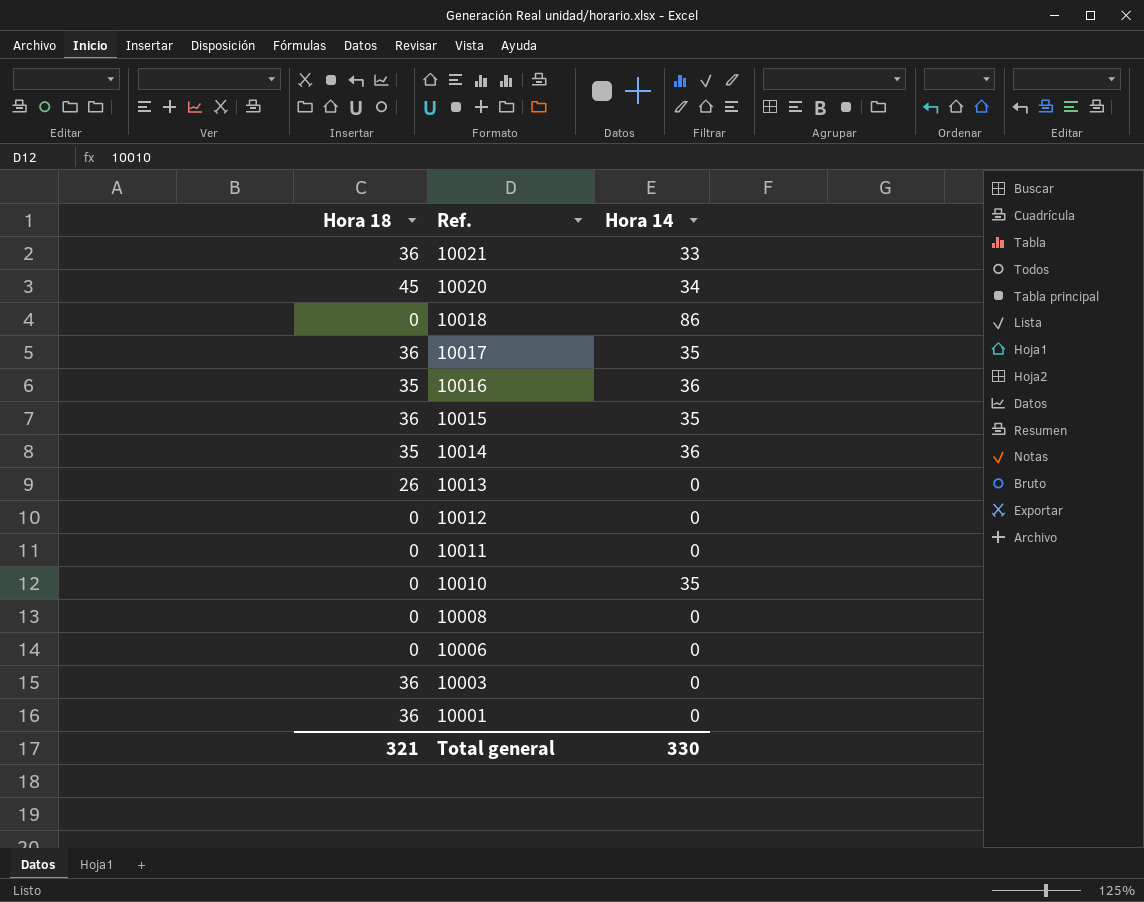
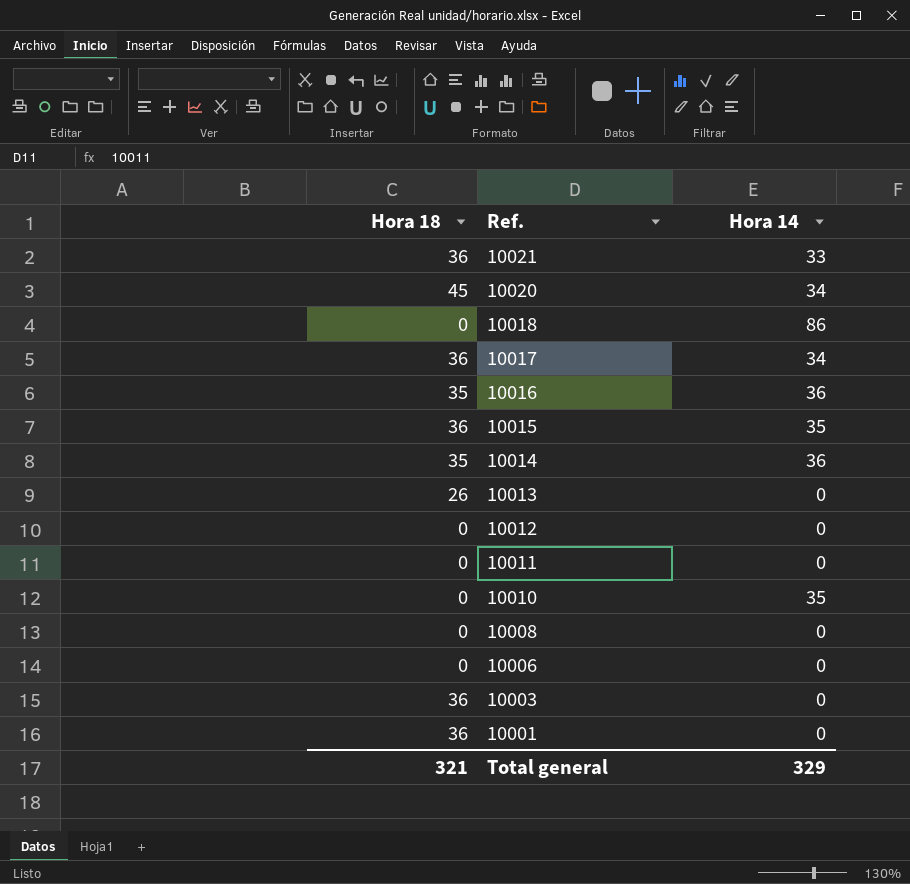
10017 | Hora 14: 35 -> 34
Total general | Hora 14: 330 -> 329

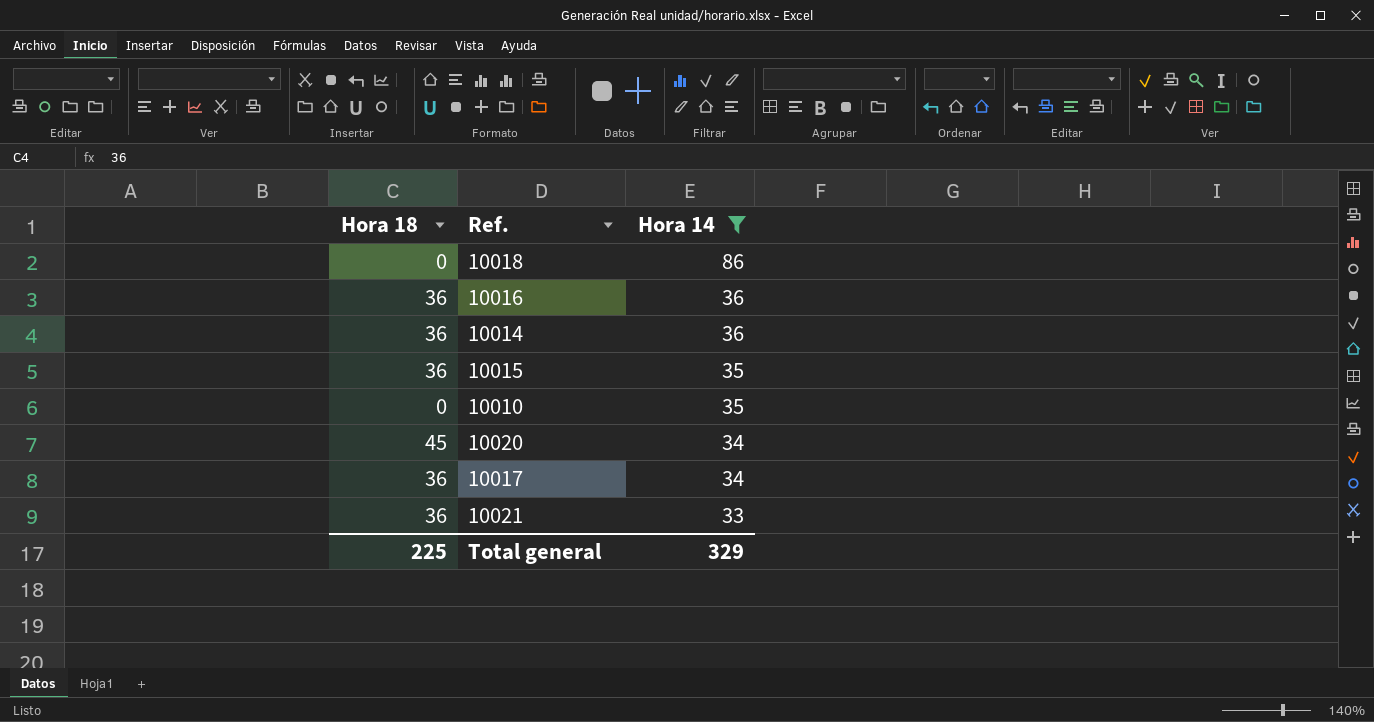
filter: none -> Hora 14 != 0
row order: Ref. descending -> Hora 14 descending
10016 | Hora 18: 35 -> 36
10014 | Hora 18: 35 -> 36
Total general | Hora 18: 321 -> 225

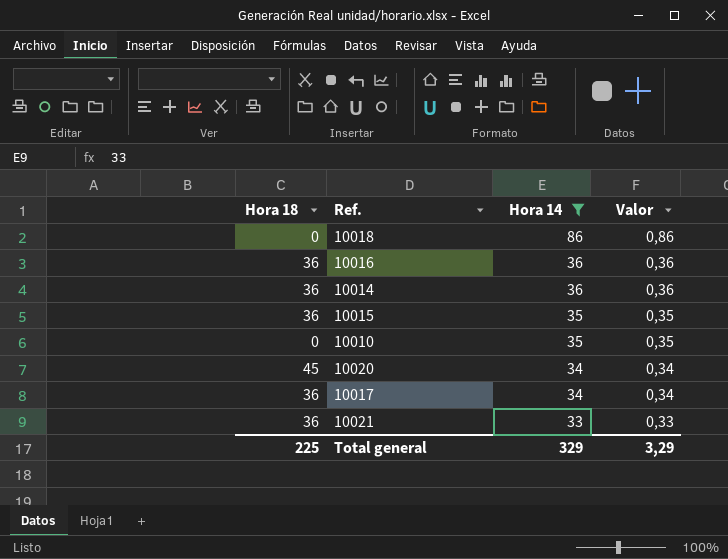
column Valor | formula: none -> [Hora 14] * 0,01

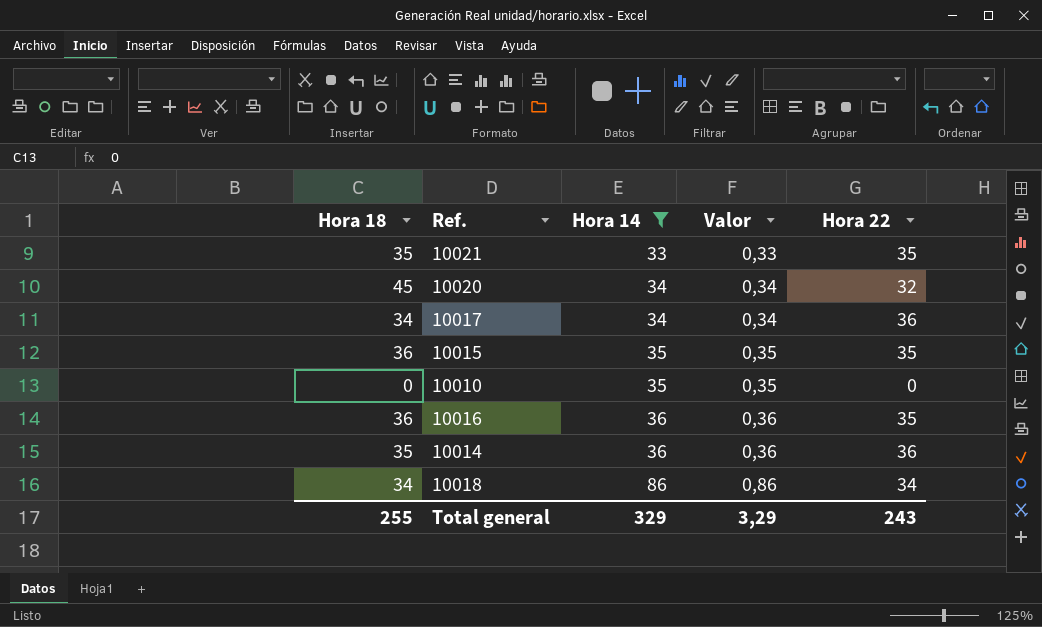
row order: Hora 14 descending -> Hora 14 ascending
column Hora 22 | position: none -> 5
10021 | Hora 18: 36 -> 35
10017 | Hora 18: 36 -> 34
10014 | Hora 18: 36 -> 35
10018 | Hora 18: 0 -> 34
Total general | Hora 18: 225 -> 255

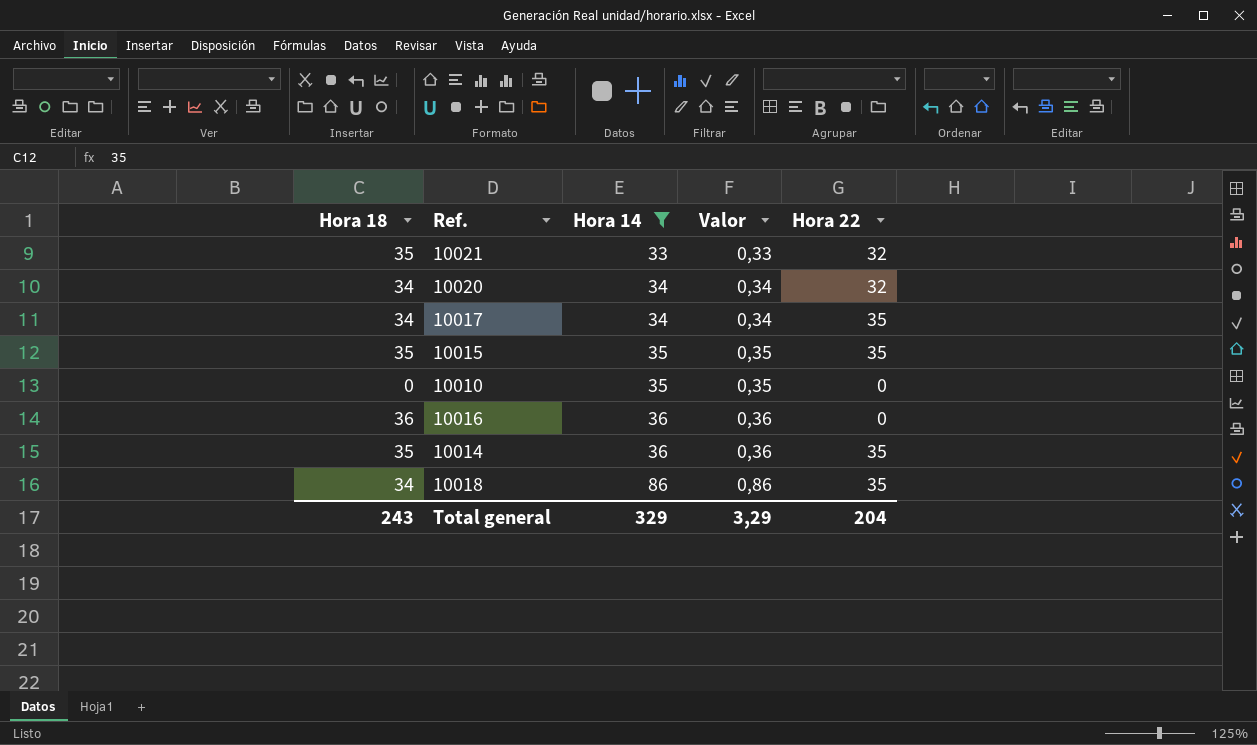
10021 | Hora 22: 35 -> 32
10020 | Hora 18: 45 -> 34
10017 | Hora 22: 36 -> 35
10015 | Hora 18: 36 -> 35
10016 | Hora 22: 35 -> 0
10014 | Hora 22: 36 -> 35
10018 | Hora 22: 34 -> 35
Total general | Hora 18: 255 -> 243
Total general | Hora 22: 243 -> 204

